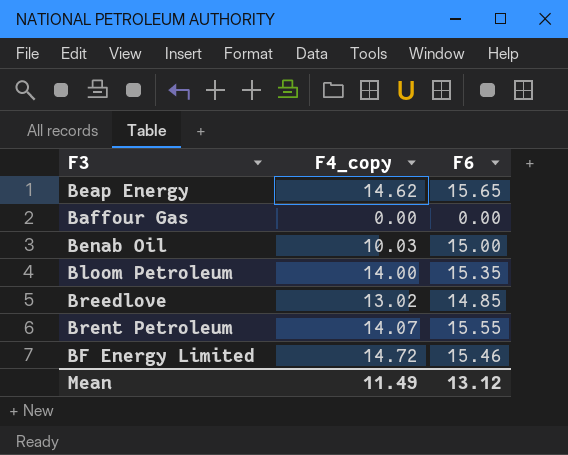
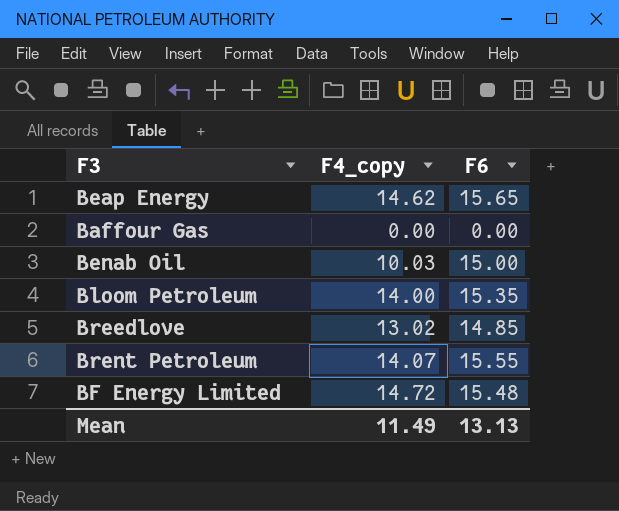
BF Energy Limited | F6: 15.46 -> 15.48
Mean | F6: 13.12 -> 13.13

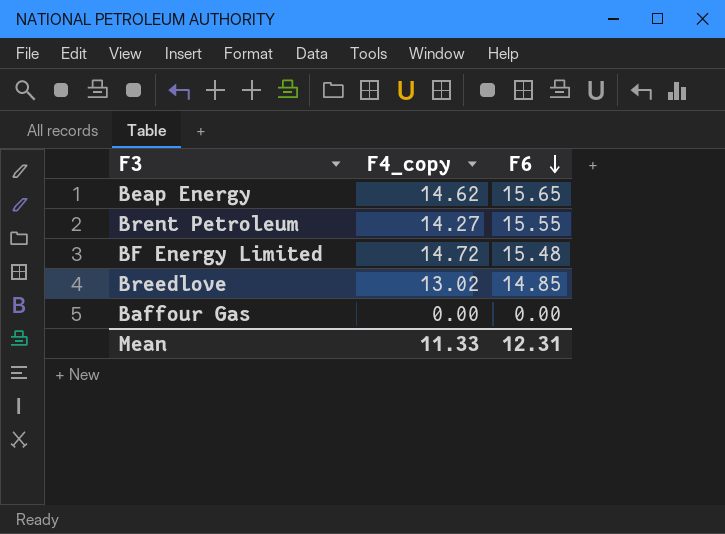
row order: none -> F6 descending
row Benab Oil: 10.03 | 15.00 -> none
row Bloom Petroleum: 14.00 | 15.35 -> none
Brent Petroleum | F4_copy: 14.07 -> 14.27
Mean | F4_copy: 11.49 -> 11.33
Mean | F6: 13.13 -> 12.31

